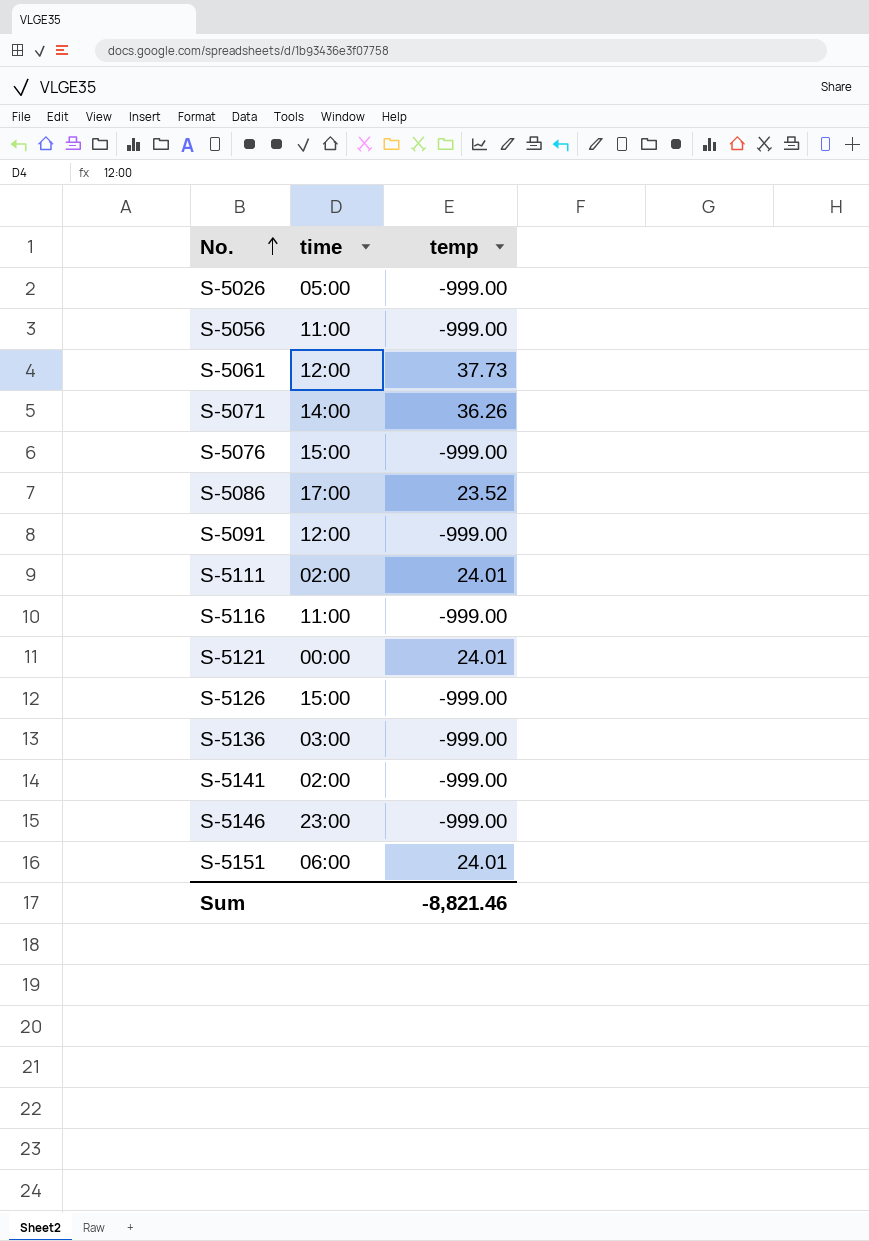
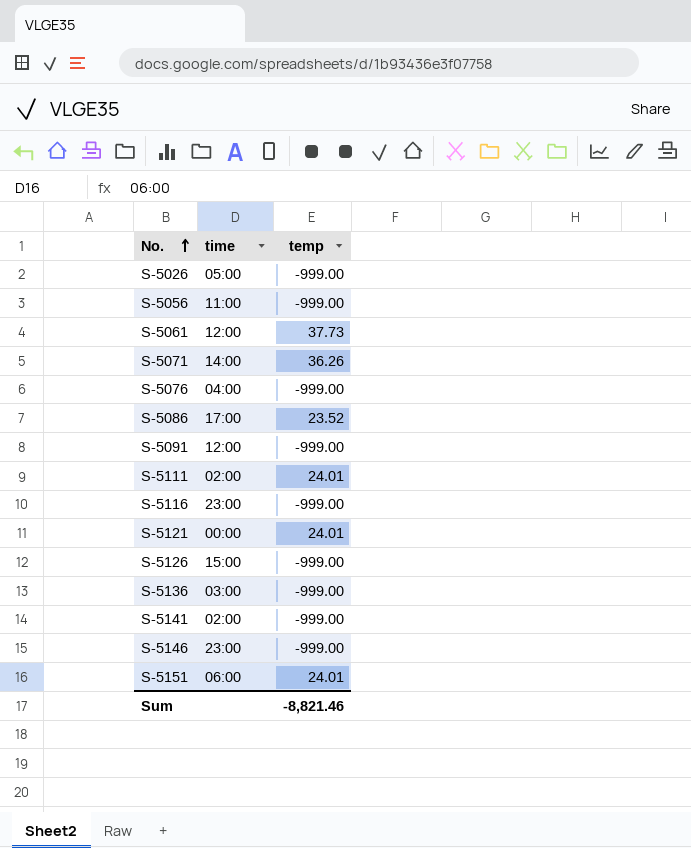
S-5076 | time: 15:00 -> 04:00
S-5116 | time: 11:00 -> 23:00

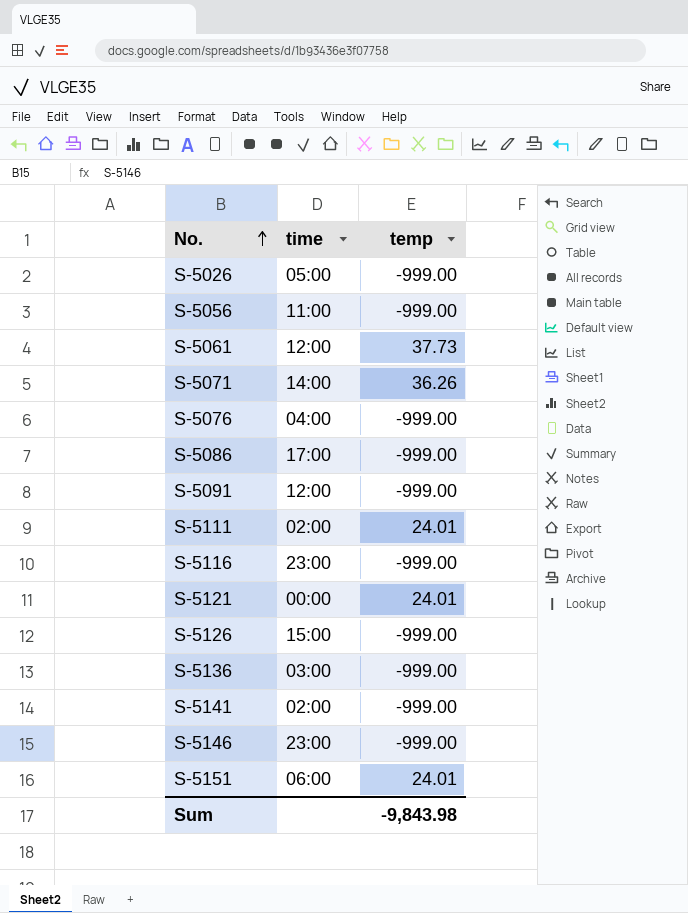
S-5086 | temp: 23.52 -> -999.00
Sum | temp: -8,821.46 -> -9,843.98

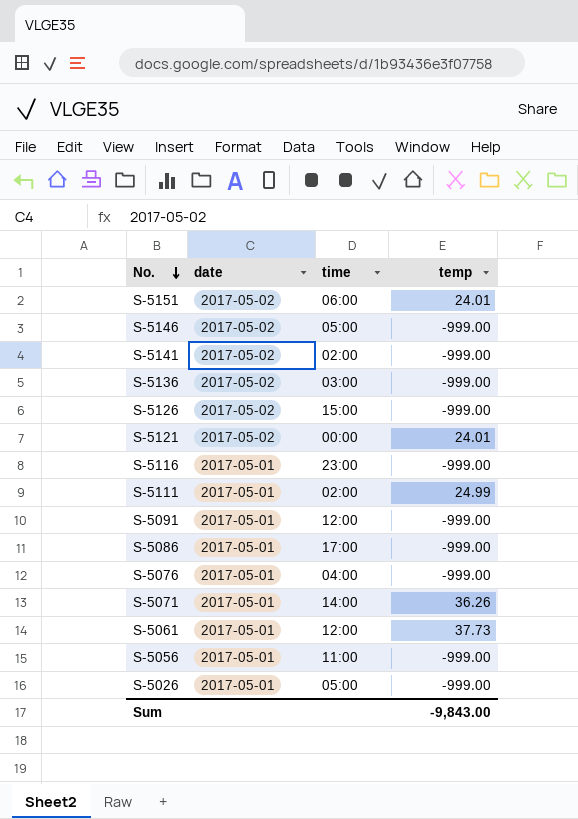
row order: No. ascending -> No. descending
column date | position: none -> 2
S-5146 | time: 23:00 -> 05:00
S-5111 | temp: 24.01 -> 24.99
Sum | temp: -9,843.98 -> -9,843.00

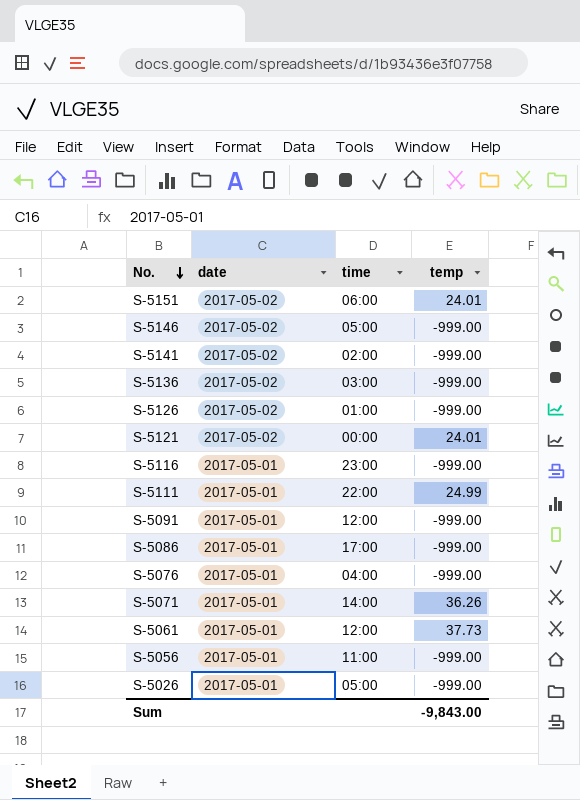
S-5126 | time: 15:00 -> 01:00
S-5111 | time: 02:00 -> 22:00

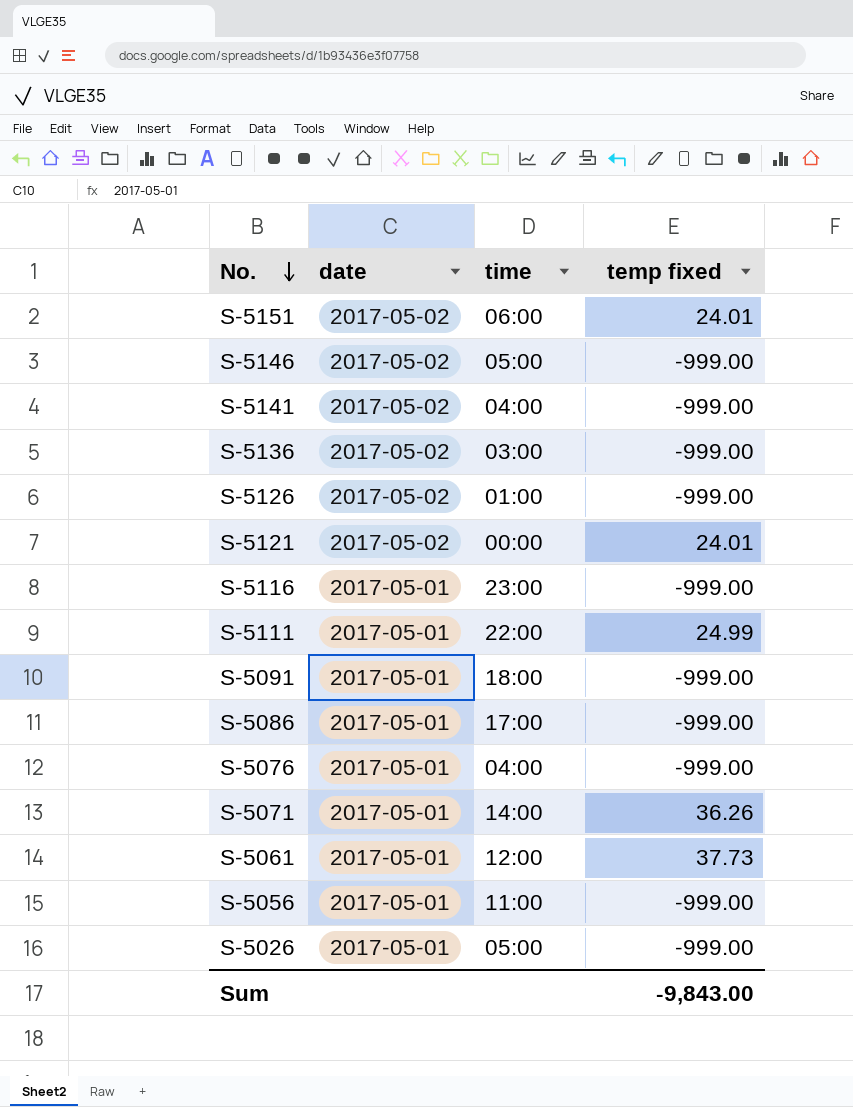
column name: temp -> temp fixed
S-5141 | time: 02:00 -> 04:00
S-5091 | time: 12:00 -> 18:00

